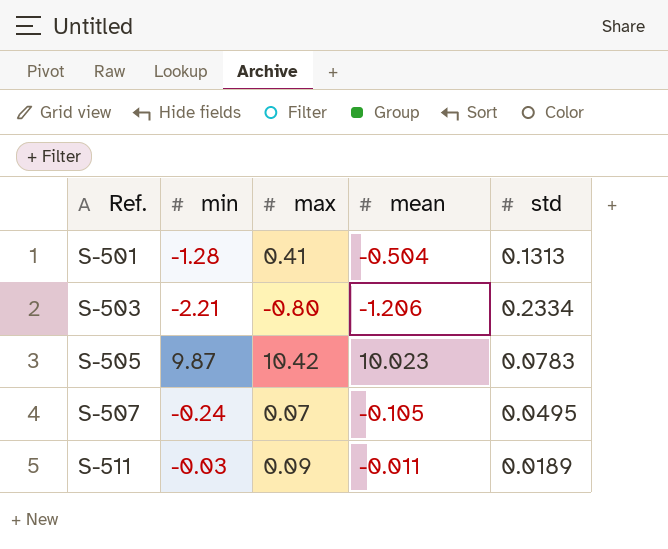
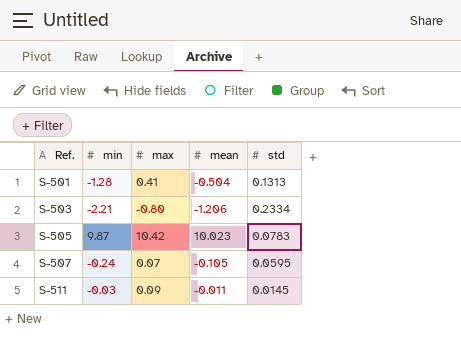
S-507 | std: 0.0495 -> 0.0595
S-511 | std: 0.0189 -> 0.0145

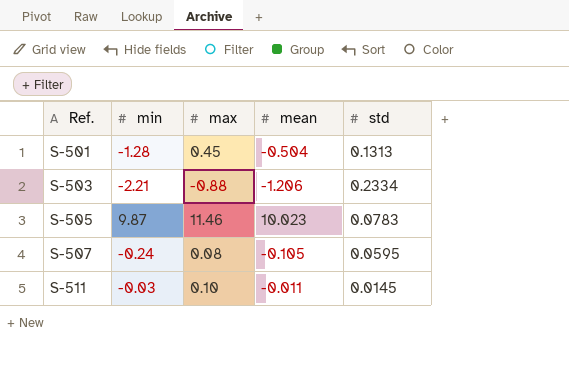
S-501 | max: 0.41 -> 0.45
S-503 | max: -0.80 -> -0.88
S-505 | max: 10.42 -> 11.46
S-507 | max: 0.07 -> 0.08
S-511 | max: 0.09 -> 0.10

